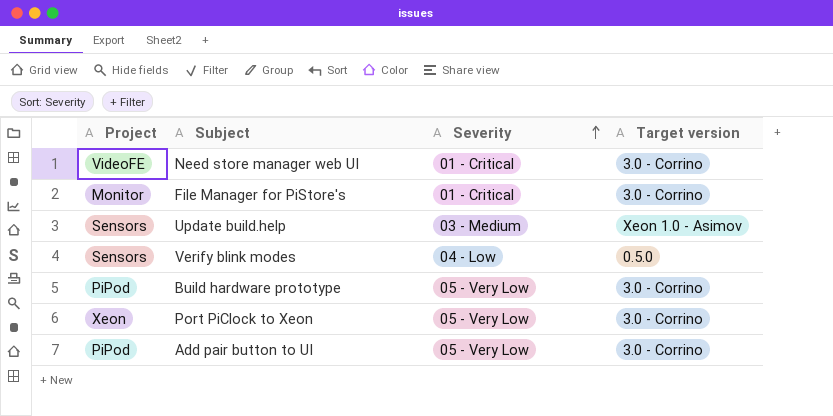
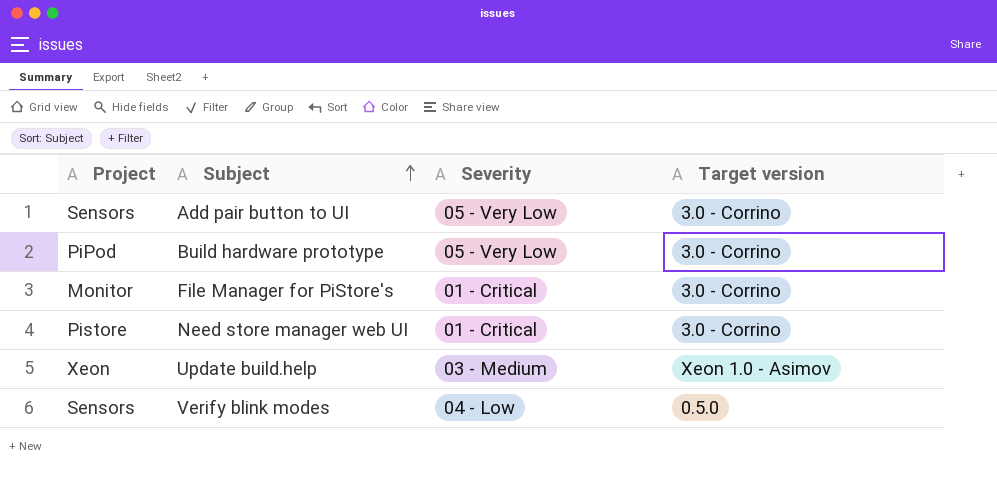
row order: Severity ascending -> Subject ascending
row Port PiClock to Xeon: Xeon | 05 - Very Low | 3.0 - Corrino -> none
Add pair button to UI | Project: PiPod -> Sensors
Need store manager web UI | Project: VideoFE -> Pistore
Update build.help | Project: Sensors -> Xeon

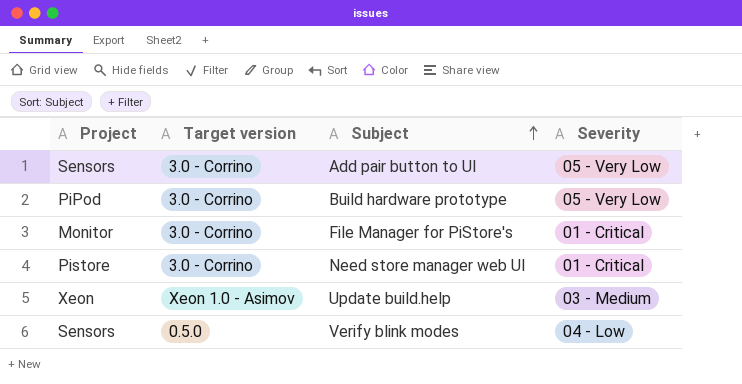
column Target version | position: 4 -> 2

